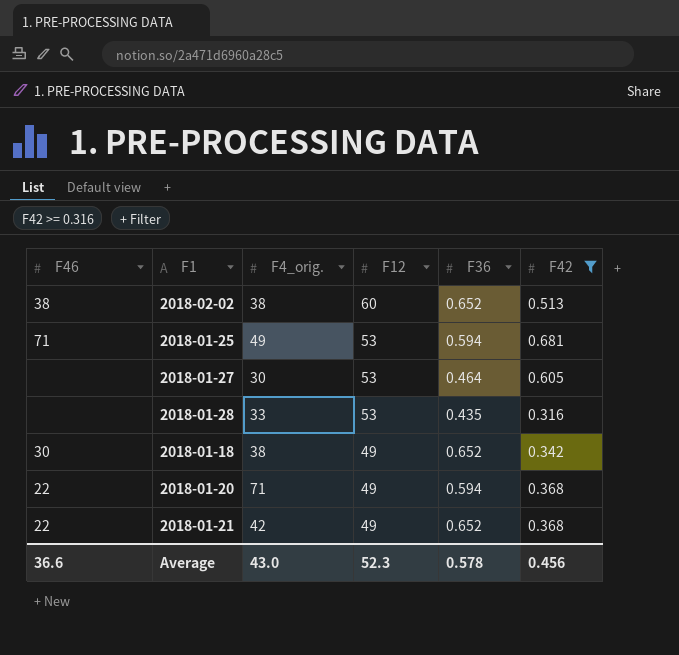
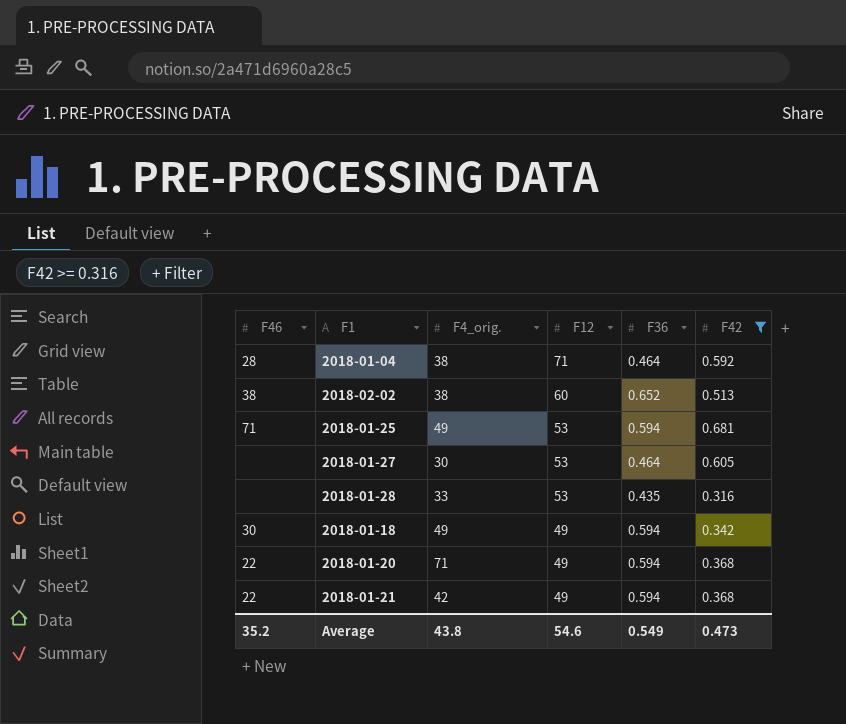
row 2018-01-04: none -> 28 | 38 | 71 | 0.464 | 0.592
2018-01-18 | F4_orig.: 38 -> 49
2018-01-18 | F36: 0.652 -> 0.594
2018-01-21 | F36: 0.652 -> 0.594
Average | F46: 36.6 -> 35.2
Average | F4_orig.: 43.0 -> 43.8
Average | F12: 52.3 -> 54.6
Average | F36: 0.578 -> 0.549
Average | F42: 0.456 -> 0.473

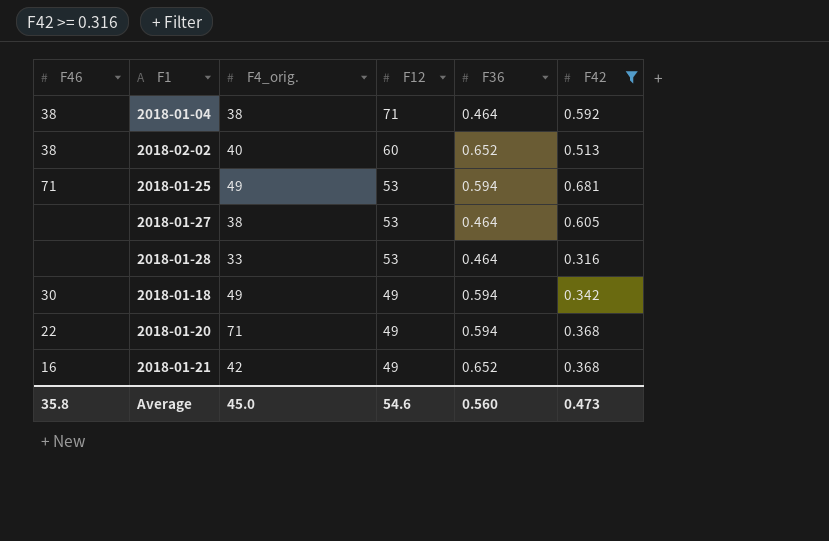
2018-01-04 | F46: 28 -> 38
2018-02-02 | F4_orig.: 38 -> 40
2018-01-27 | F4_orig.: 30 -> 38
2018-01-28 | F36: 0.435 -> 0.464
2018-01-21 | F46: 22 -> 16
2018-01-21 | F36: 0.594 -> 0.652
Average | F46: 35.2 -> 35.8
Average | F4_orig.: 43.8 -> 45.0
Average | F36: 0.549 -> 0.560

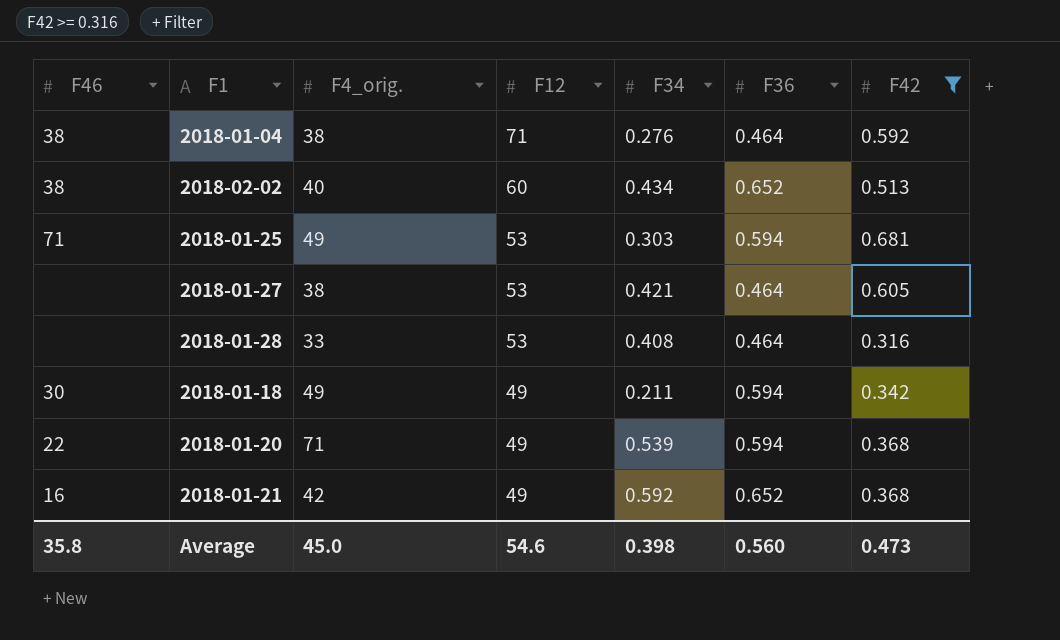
column F34 | position: none -> 5

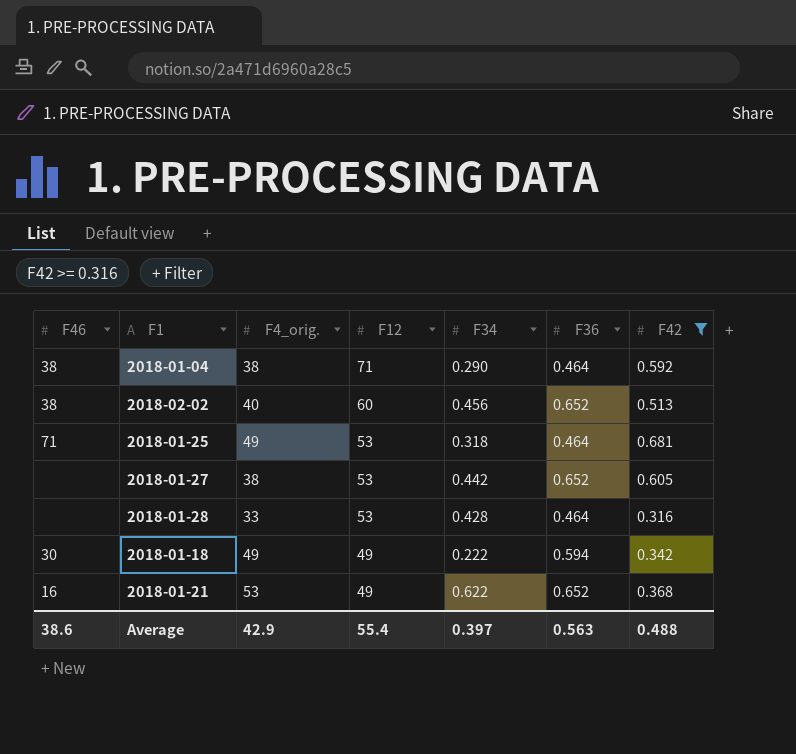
row 2018-01-20: 22 | 71 | 49 | 0.539 | 0.594 | 0.368 -> none
2018-01-04 | F34: 0.276 -> 0.290
2018-02-02 | F34: 0.434 -> 0.456
2018-01-25 | F34: 0.303 -> 0.318
2018-01-25 | F36: 0.594 -> 0.464
2018-01-27 | F34: 0.421 -> 0.442
2018-01-27 | F36: 0.464 -> 0.652
2018-01-28 | F34: 0.408 -> 0.428
2018-01-18 | F34: 0.211 -> 0.222
2018-01-21 | F4_orig.: 42 -> 53
2018-01-21 | F34: 0.592 -> 0.622
Average | F46: 35.8 -> 38.6
Average | F4_orig.: 45.0 -> 42.9
Average | F12: 54.6 -> 55.4
Average | F34: 0.398 -> 0.397
Average | F36: 0.560 -> 0.563
Average | F42: 0.473 -> 0.488

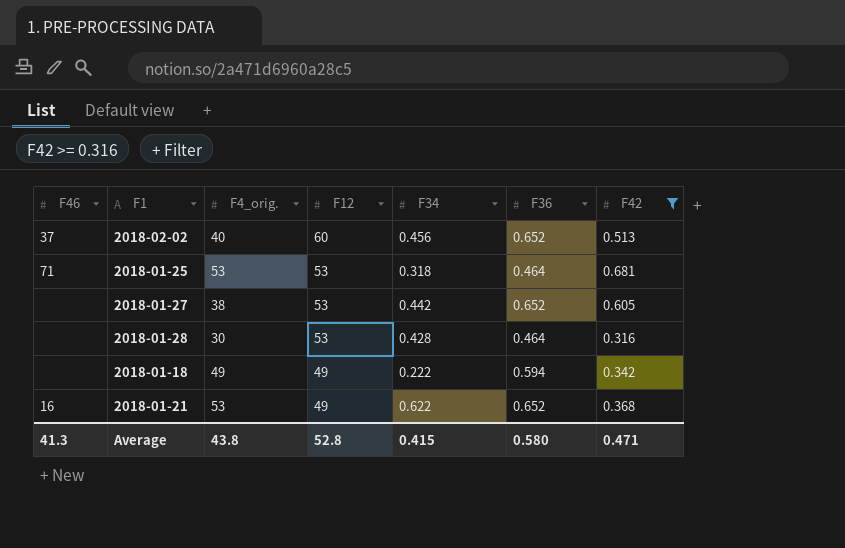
row 2018-01-04: 38 | 38 | 71 | 0.290 | 0.464 | 0.592 -> none
2018-02-02 | F46: 38 -> 37
2018-01-25 | F4_orig.: 49 -> 53
2018-01-28 | F4_orig.: 33 -> 30
2018-01-18 | F46: 30 -> none
Average | F46: 38.6 -> 41.3
Average | F4_orig.: 42.9 -> 43.8
Average | F12: 55.4 -> 52.8
Average | F34: 0.397 -> 0.415
Average | F36: 0.563 -> 0.580
Average | F42: 0.488 -> 0.471

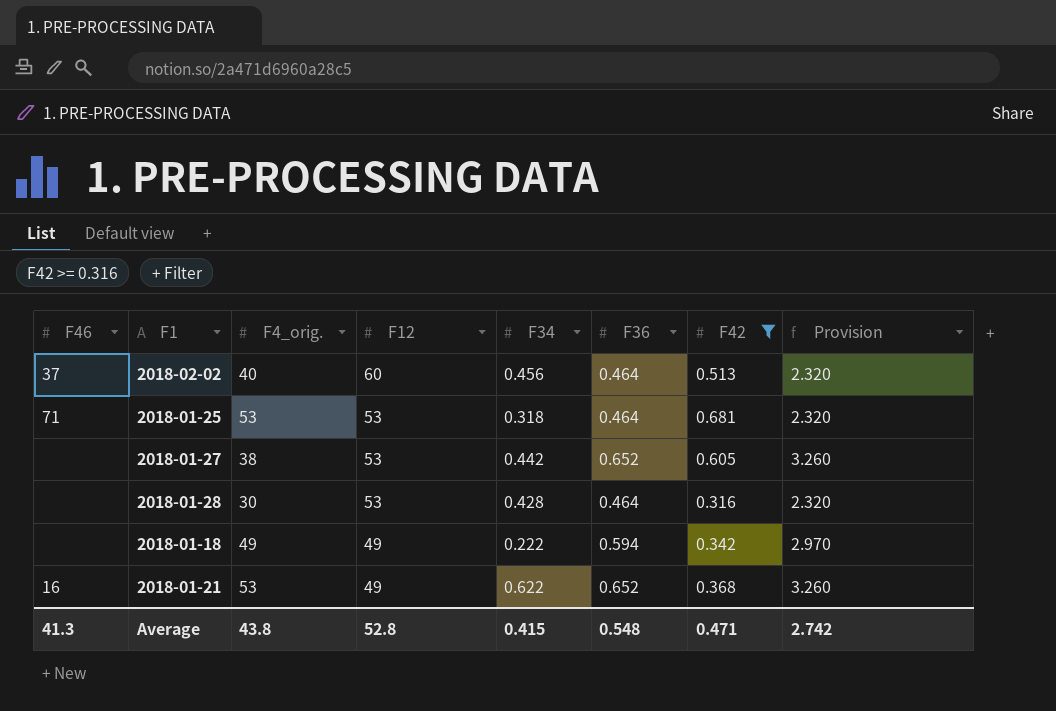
column Provision | formula: none -> [F36] * 5
2018-02-02 | F36: 0.652 -> 0.464
Average | F36: 0.580 -> 0.548

